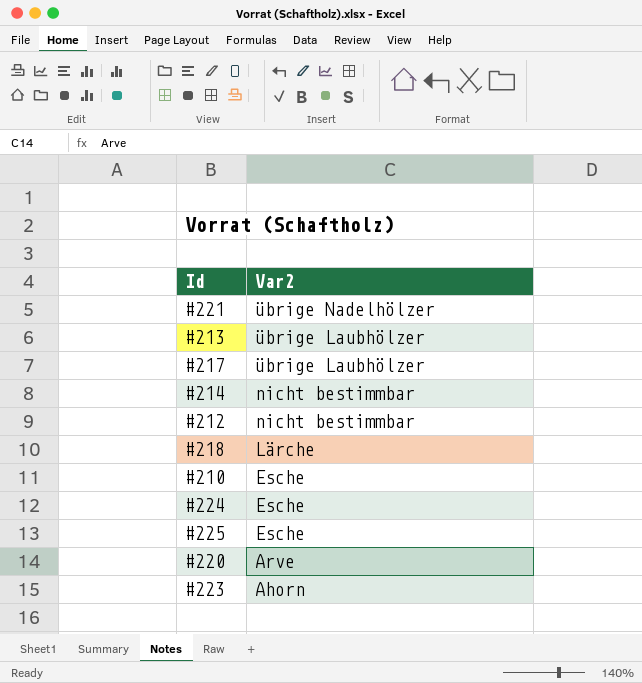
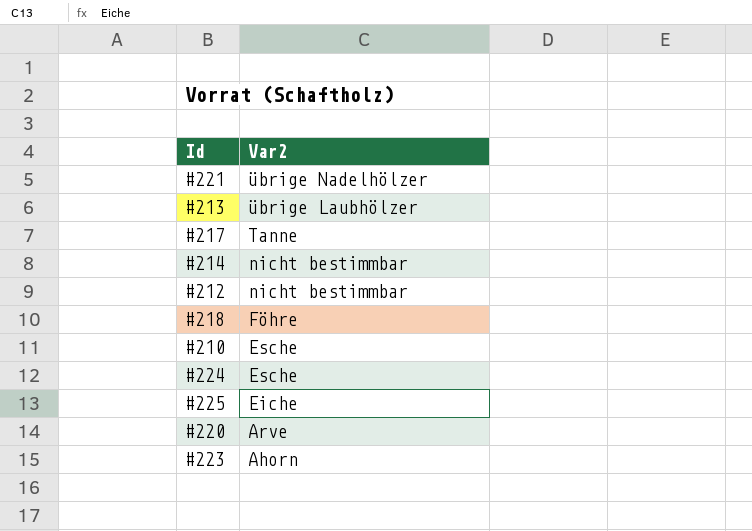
#217 | Var2: übrige Laubhölzer -> Tanne
#218 | Var2: Lärche -> Föhre
#225 | Var2: Esche -> Eiche

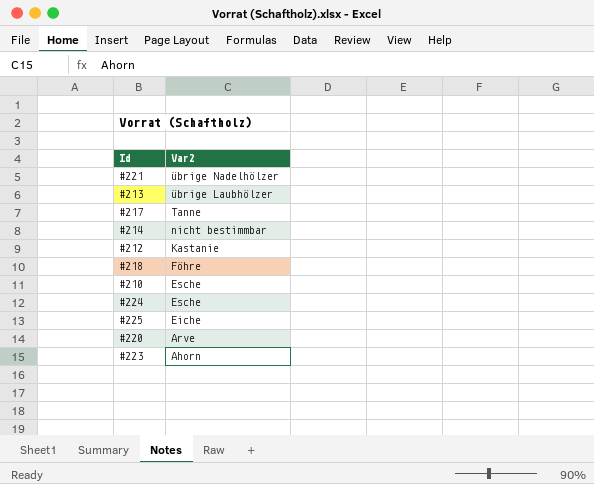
#212 | Var2: nicht bestimmbar -> Kastanie

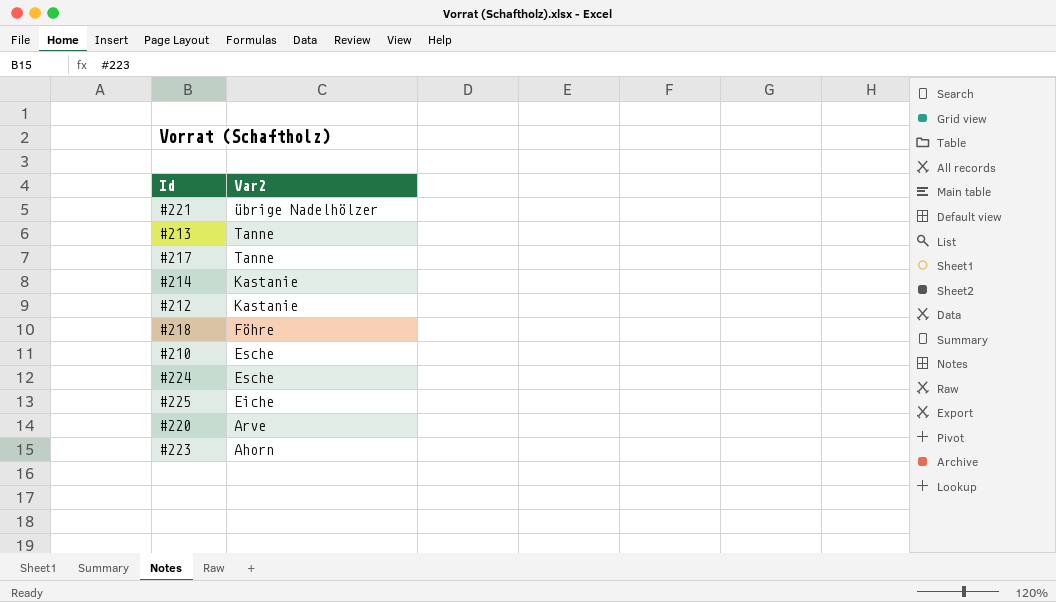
#213 | Var2: übrige Laubhölzer -> Tanne
#214 | Var2: nicht bestimmbar -> Kastanie

